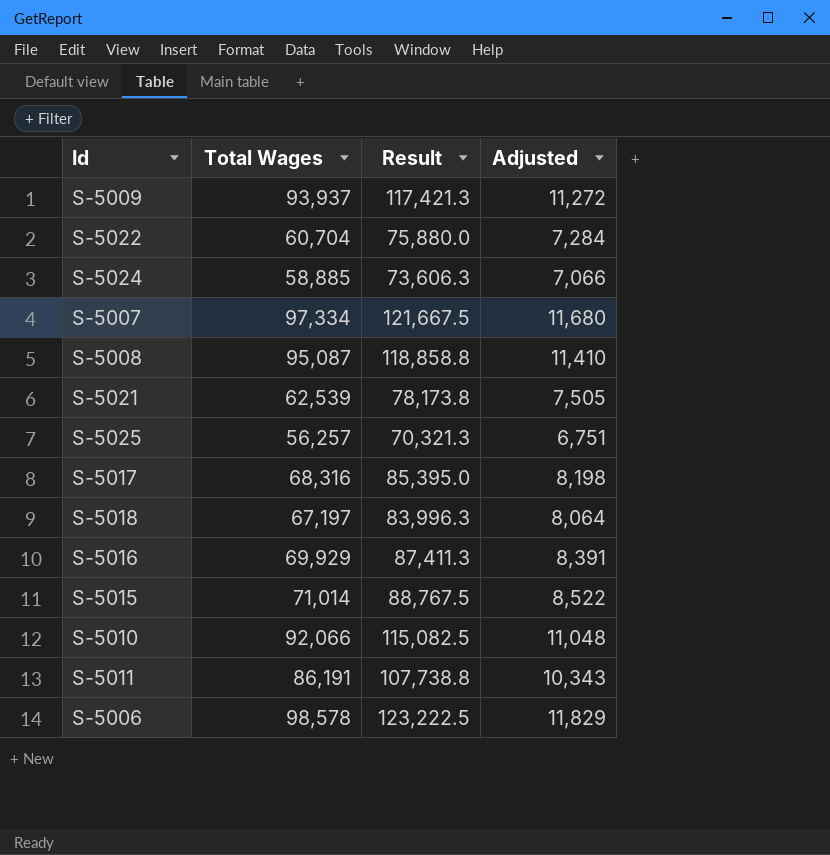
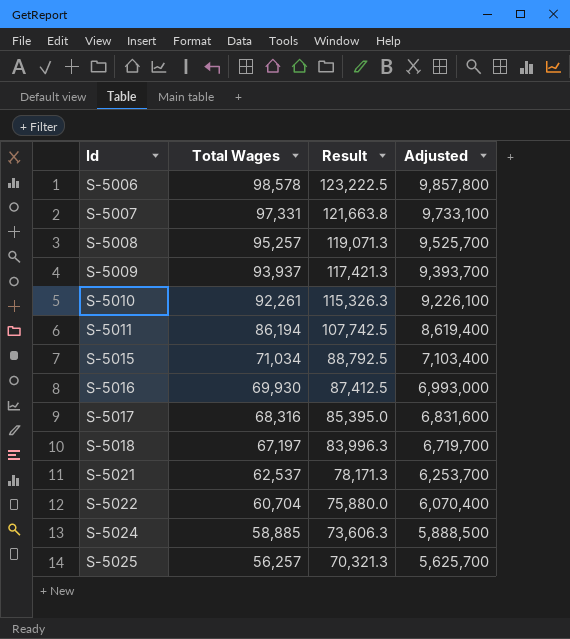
row order: none -> Id ascending
column Adjusted | formula: [Total Wages] * 0.12 -> [Total Wages] * 100
S-5007 | Total Wages: 97,334 -> 97,331
S-5007 | Result: 121,667.5 -> 121,663.8
S-5008 | Total Wages: 95,087 -> 95,257
S-5008 | Result: 118,858.8 -> 119,071.3
S-5010 | Total Wages: 92,066 -> 92,261
S-5010 | Result: 115,082.5 -> 115,326.3
S-5011 | Total Wages: 86,191 -> 86,194
S-5011 | Result: 107,738.8 -> 107,742.5
S-5015 | Total Wages: 71,014 -> 71,034
S-5015 | Result: 88,767.5 -> 88,792.5
S-5016 | Total Wages: 69,929 -> 69,930
S-5016 | Result: 87,411.3 -> 87,412.5
S-5021 | Total Wages: 62,539 -> 62,537
S-5021 | Result: 78,173.8 -> 78,171.3

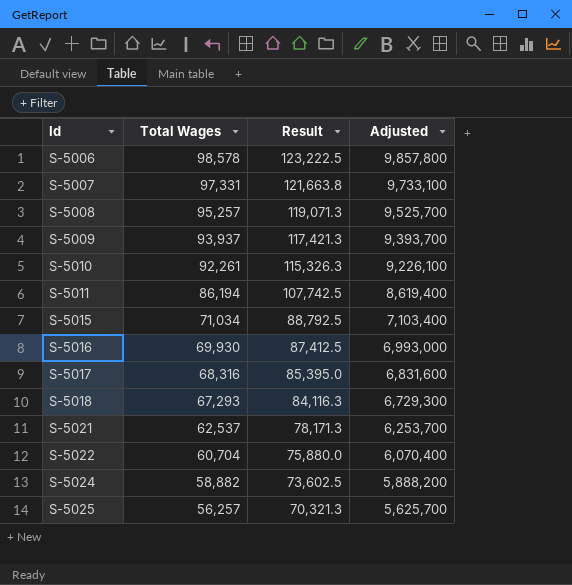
S-5018 | Total Wages: 67,197 -> 67,293
S-5018 | Result: 83,996.3 -> 84,116.3
S-5018 | Adjusted: 6,719,700 -> 6,729,300
S-5024 | Total Wages: 58,885 -> 58,882
S-5024 | Result: 73,606.3 -> 73,602.5
S-5024 | Adjusted: 5,888,500 -> 5,888,200

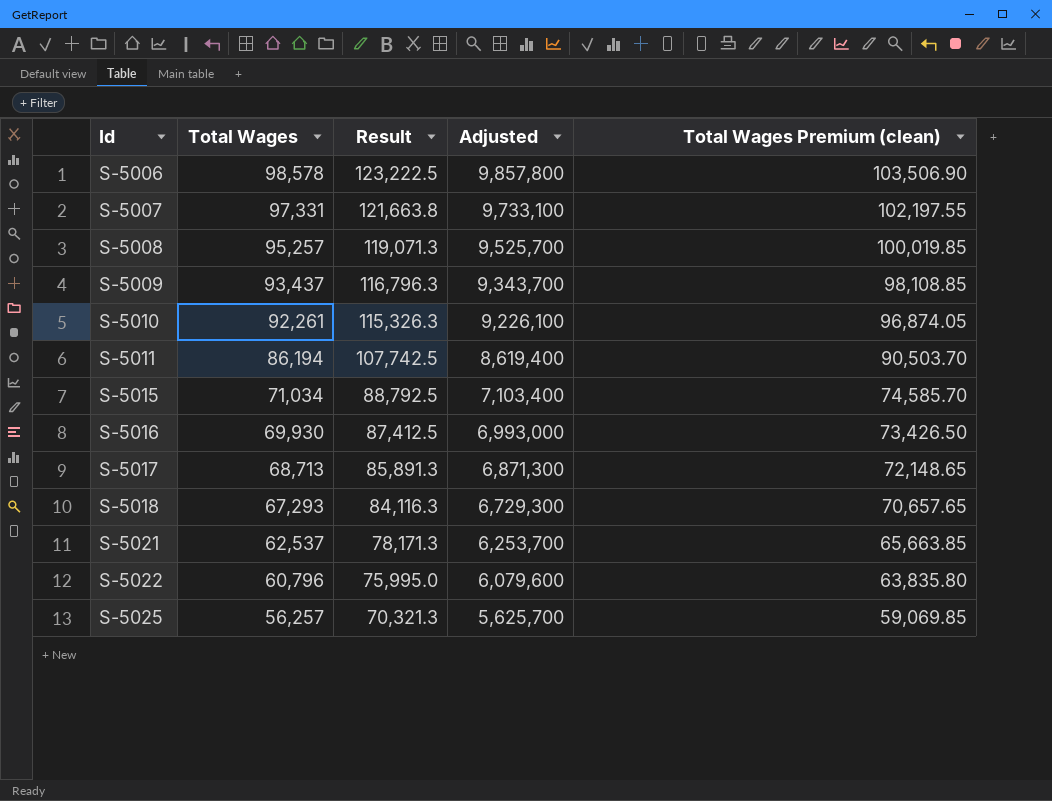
column Total Wages Premium (clean) | formula: none -> [Total Wages] * 1.05
row S-5024: 58,882 | 73,602.5 | 5,888,200 -> none
S-5009 | Total Wages: 93,937 -> 93,437
S-5009 | Result: 117,421.3 -> 116,796.3
S-5009 | Adjusted: 9,393,700 -> 9,343,700
S-5017 | Total Wages: 68,316 -> 68,713
S-5017 | Result: 85,395.0 -> 85,891.3
S-5017 | Adjusted: 6,831,600 -> 6,871,300
S-5022 | Total Wages: 60,704 -> 60,796
S-5022 | Result: 75,880.0 -> 75,995.0
S-5022 | Adjusted: 6,070,400 -> 6,079,600

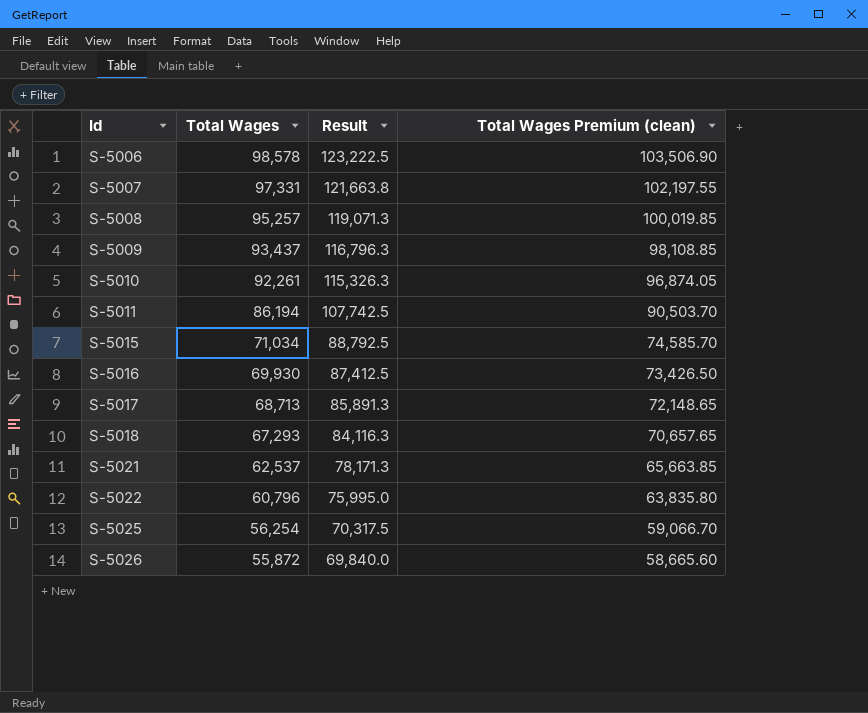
column Adjusted | formula: [Total Wages] * 100 -> none
S-5025 | Total Wages: 56,257 -> 56,254
S-5025 | Result: 70,321.3 -> 70,317.5
S-5025 | Total Wages Premium (clean): 59,069.85 -> 59,066.70
row S-5026: none -> 55,872 | 69,840.0 | 58,665.60

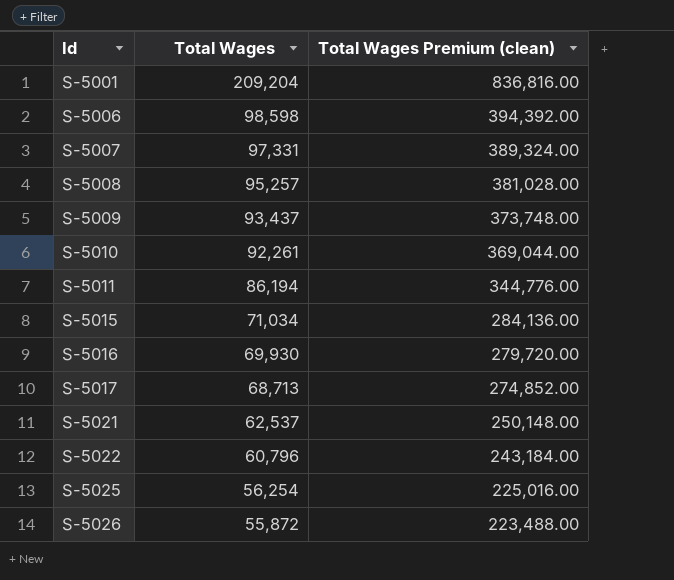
column Result | formula: [Total Wages] * 1.25 -> none
column Total Wages Premium (clean) | formula: [Total Wages] * 1.05 -> [Total Wages] * 4
row S-5018: 67,293 | 84,116.3 | 70,657.65 -> none
row S-5001: none -> 209,204 | 836,816.00
S-5006 | Total Wages: 98,578 -> 98,598

